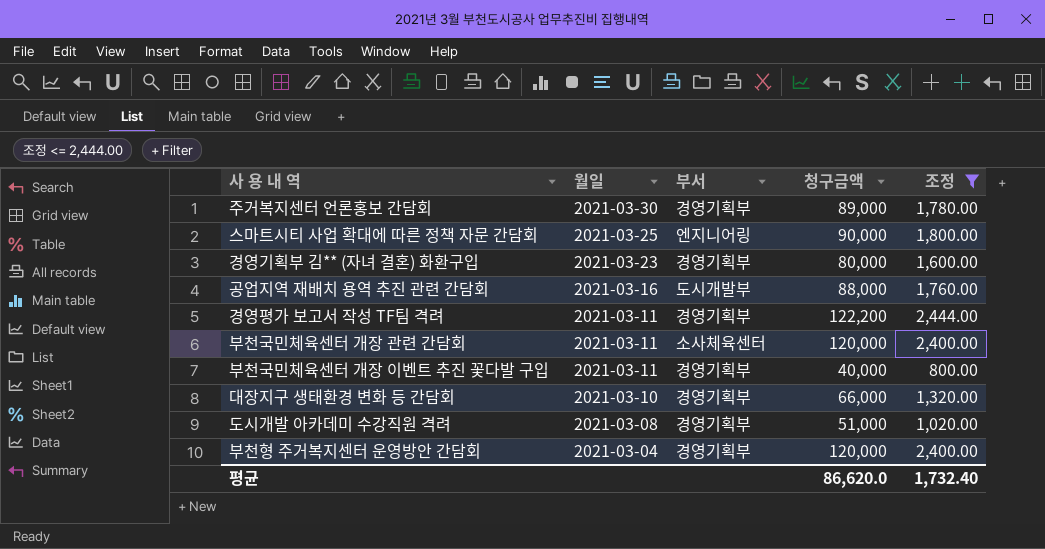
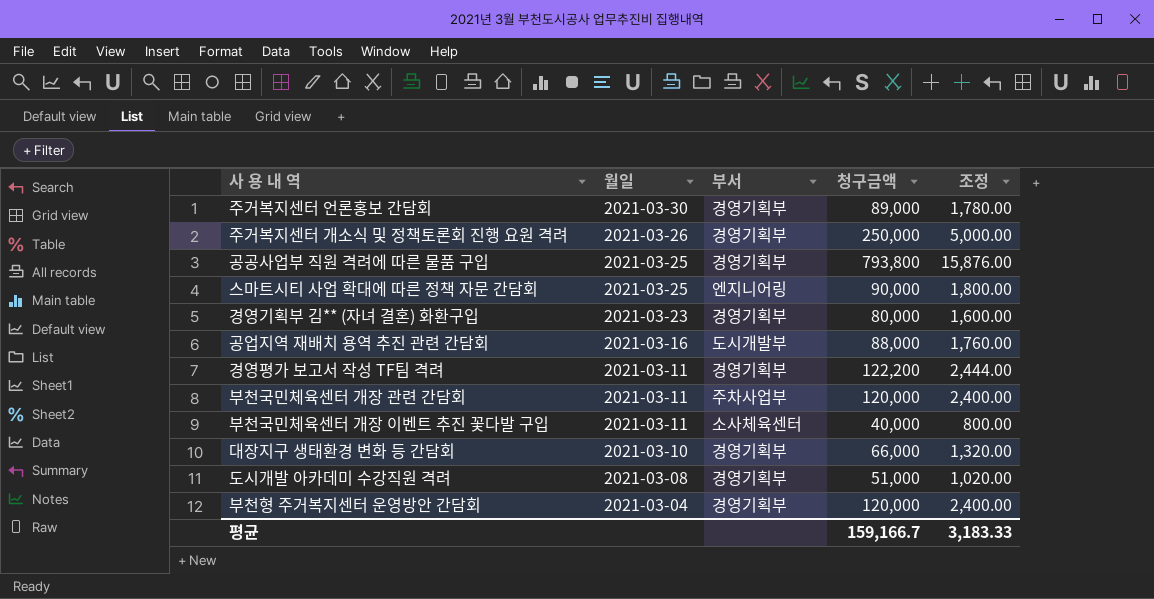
filter: 조정 <= 2,444.00 -> none
부천국민체육센터 개장 관련 간담회 | 부서: 소사체육센터 -> 주차사업부
부천국민체육센터 개장 이벤트 추진 꽃다발 구입 | 부서: 경영기획부 -> 소사체육센터
평균 | 청구금액: 86,620.0 -> 159,166.7
평균 | 조정: 1,732.40 -> 3,183.33

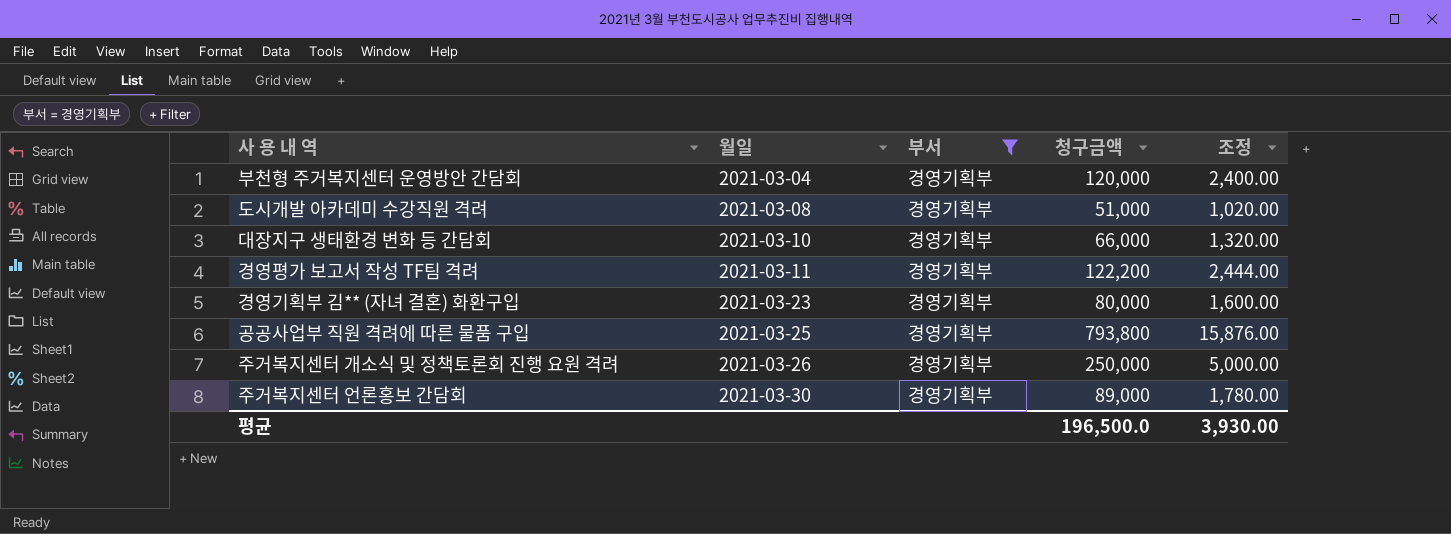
filter: none -> 부서 = 경영기획부
row order: 월일 descending -> 월일 ascending
평균 | 청구금액: 159,166.7 -> 196,500.0
평균 | 조정: 3,183.33 -> 3,930.00

